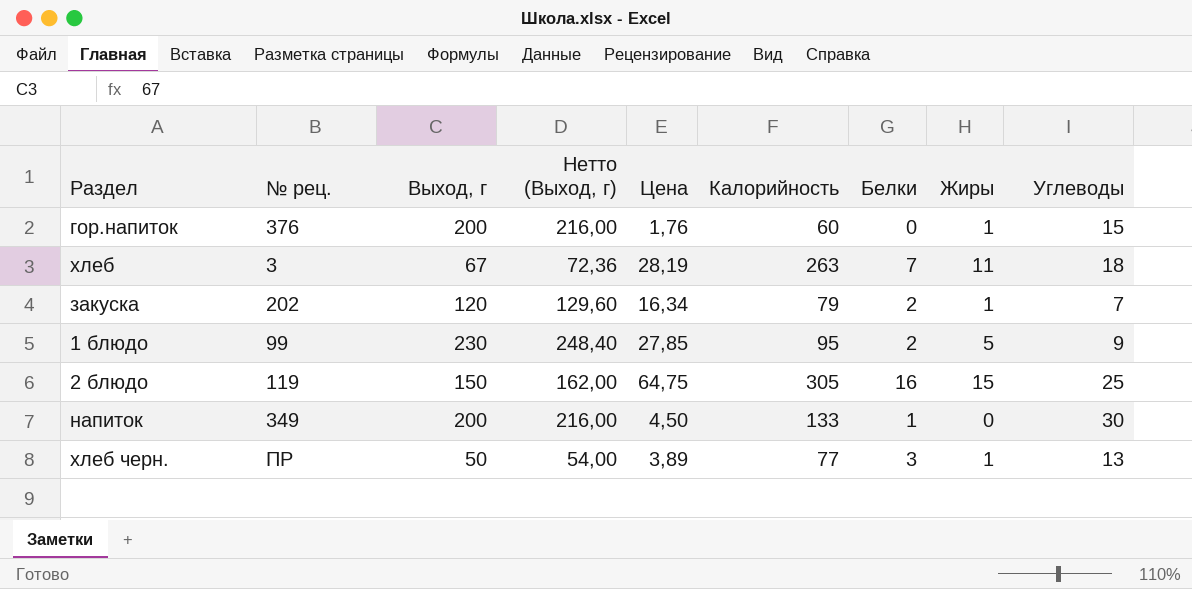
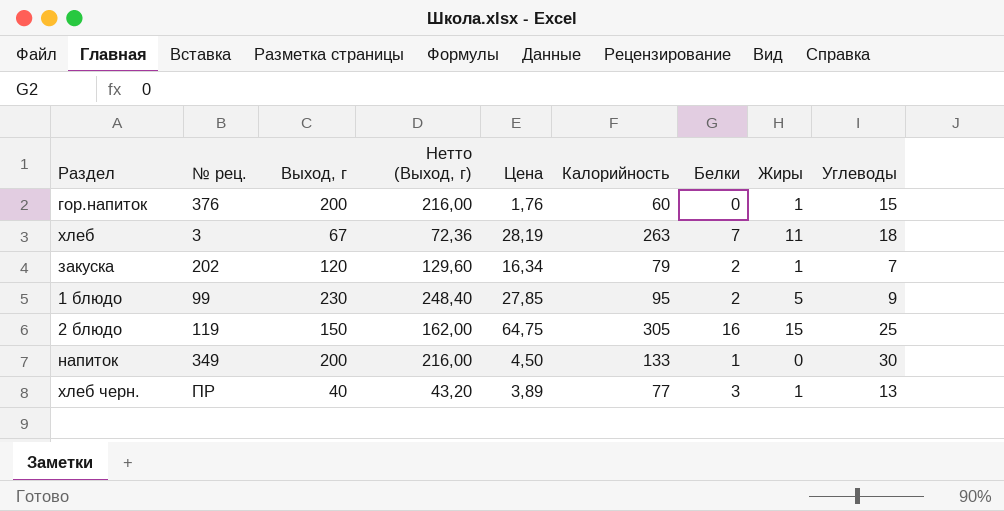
хлеб черн. | Выход, г: 50 -> 40
хлеб черн. | Нетто (Выход, г): 54,00 -> 43,20

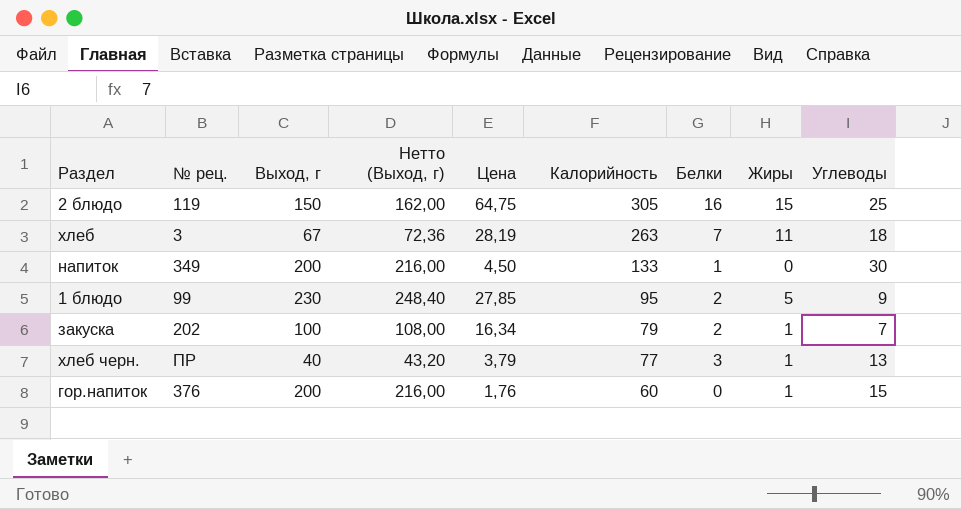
row order: none -> Калорийность descending
закуска | Выход, г: 120 -> 100
закуска | Нетто (Выход, г): 129,60 -> 108,00
хлеб черн. | Цена: 3,89 -> 3,79

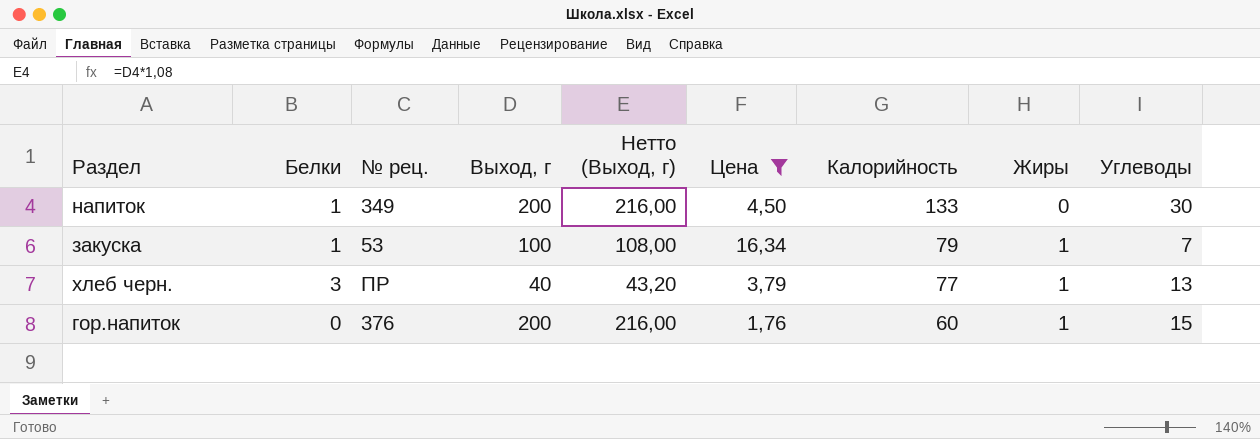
filter: none -> Цена <= 16,34
column Белки | position: 7 -> 2
закуска | Белки: 2 -> 1
закуска | № рец.: 202 -> 53

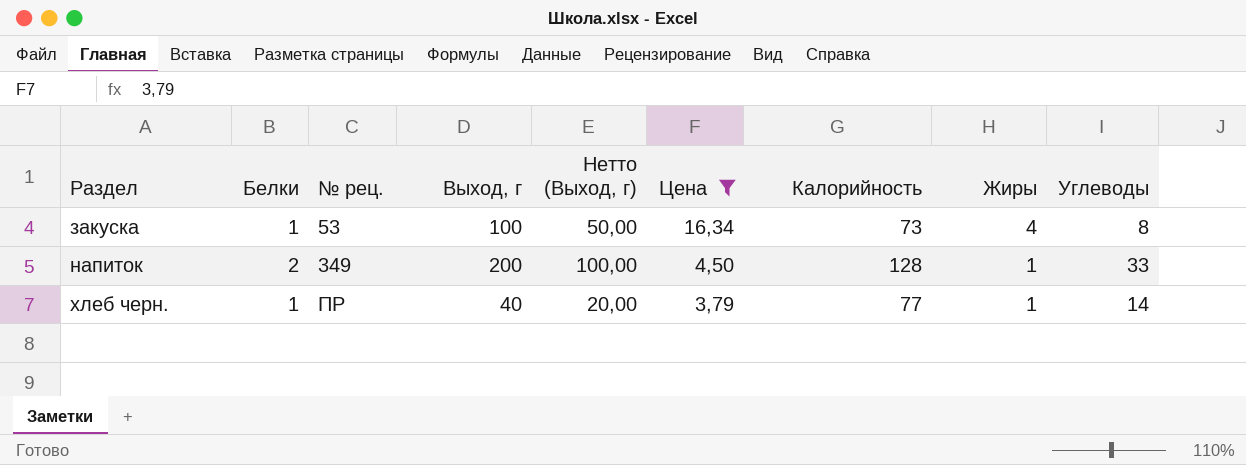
row order: Калорийность descending -> Раздел ascending
column Нетто (Выход, г) | formula: [Выход, г] * 1,08 -> [Выход, г] * 0,5
row гор.напиток: 0 | 376 | 200 | 216,00 | 1,76 | 60 | 1 | 15 -> none
закуска | Калорийность: 79 -> 73
закуска | Жиры: 1 -> 4
закуска | Углеводы: 7 -> 8
напиток | Белки: 1 -> 2
напиток | Калорийность: 133 -> 128
напиток | Жиры: 0 -> 1
напиток | Углеводы: 30 -> 33
хлеб черн. | Белки: 3 -> 1
хлеб черн. | Углеводы: 13 -> 14

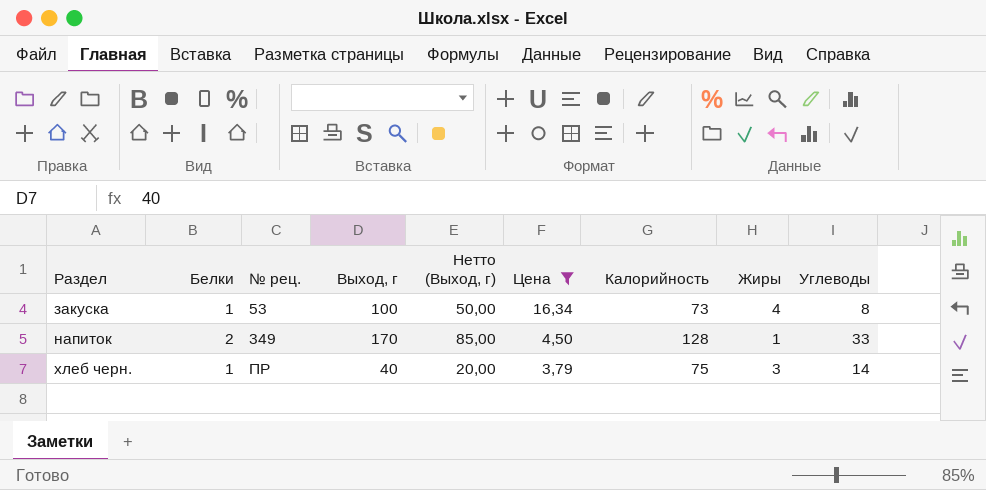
напиток | Выход, г: 200 -> 170
напиток | Нетто (Выход, г): 100,00 -> 85,00
хлеб черн. | Калорийность: 77 -> 75
хлеб черн. | Жиры: 1 -> 3

